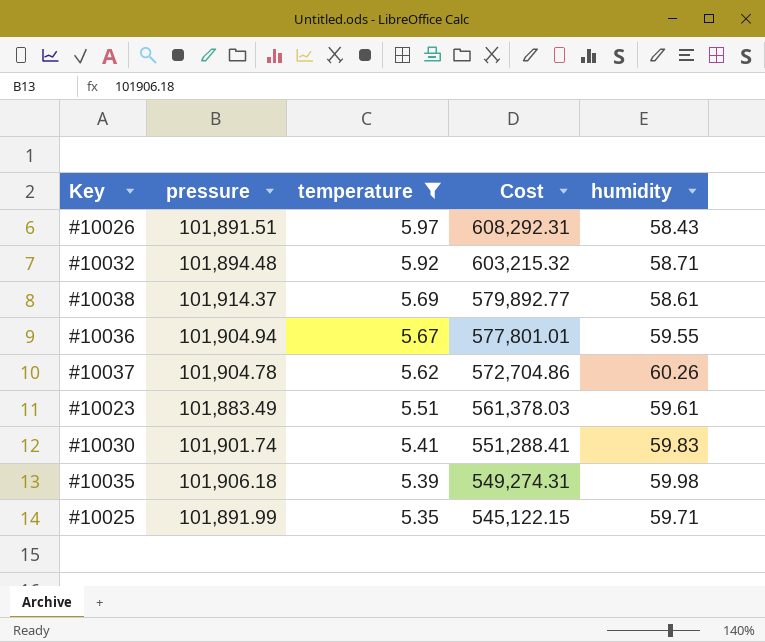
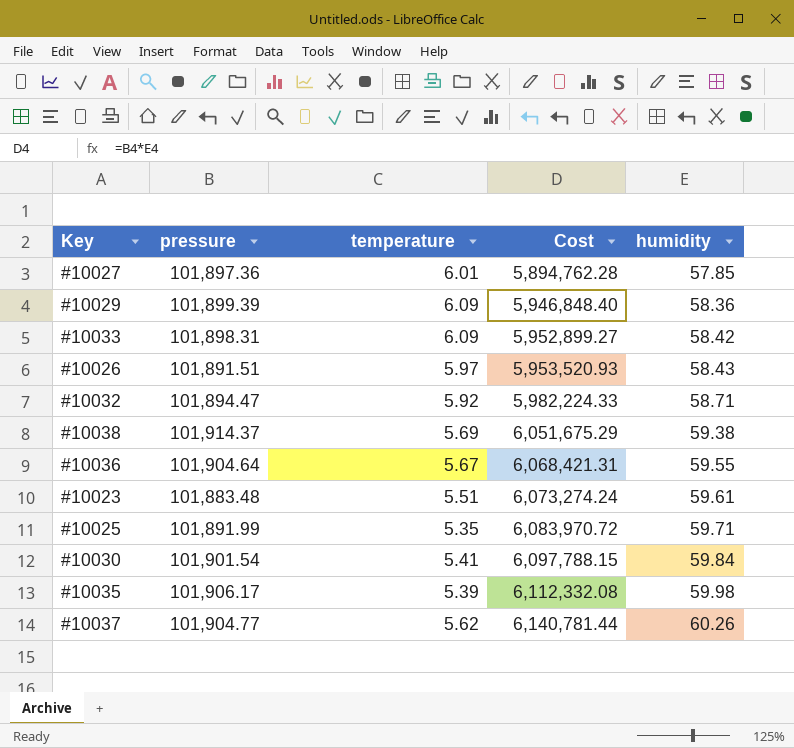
filter: temperature <= 5.97 -> none
row order: temperature descending -> Cost ascending
column Cost | formula: [pressure] * [temperature] -> [pressure] * [humidity]
#10032 | pressure: 101,894.48 -> 101,894.47
#10038 | humidity: 58.61 -> 59.38
#10036 | pressure: 101,904.94 -> 101,904.64
#10023 | pressure: 101,883.49 -> 101,883.48
#10030 | pressure: 101,901.74 -> 101,901.54
#10030 | humidity: 59.83 -> 59.84
#10035 | pressure: 101,906.18 -> 101,906.17
#10037 | pressure: 101,904.78 -> 101,904.77

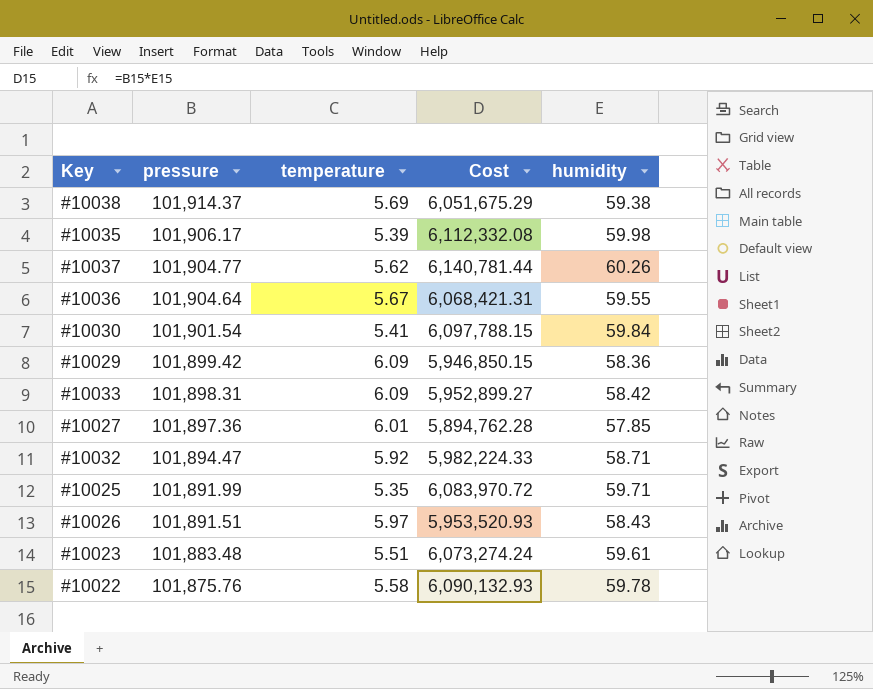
row order: Cost ascending -> pressure descending
#10029 | pressure: 101,899.39 -> 101,899.42
#10029 | Cost: 5,946,848.40 -> 5,946,850.15
row #10022: none -> 101,875.76 | 5.58 | 6,090,132.93 | 59.78

